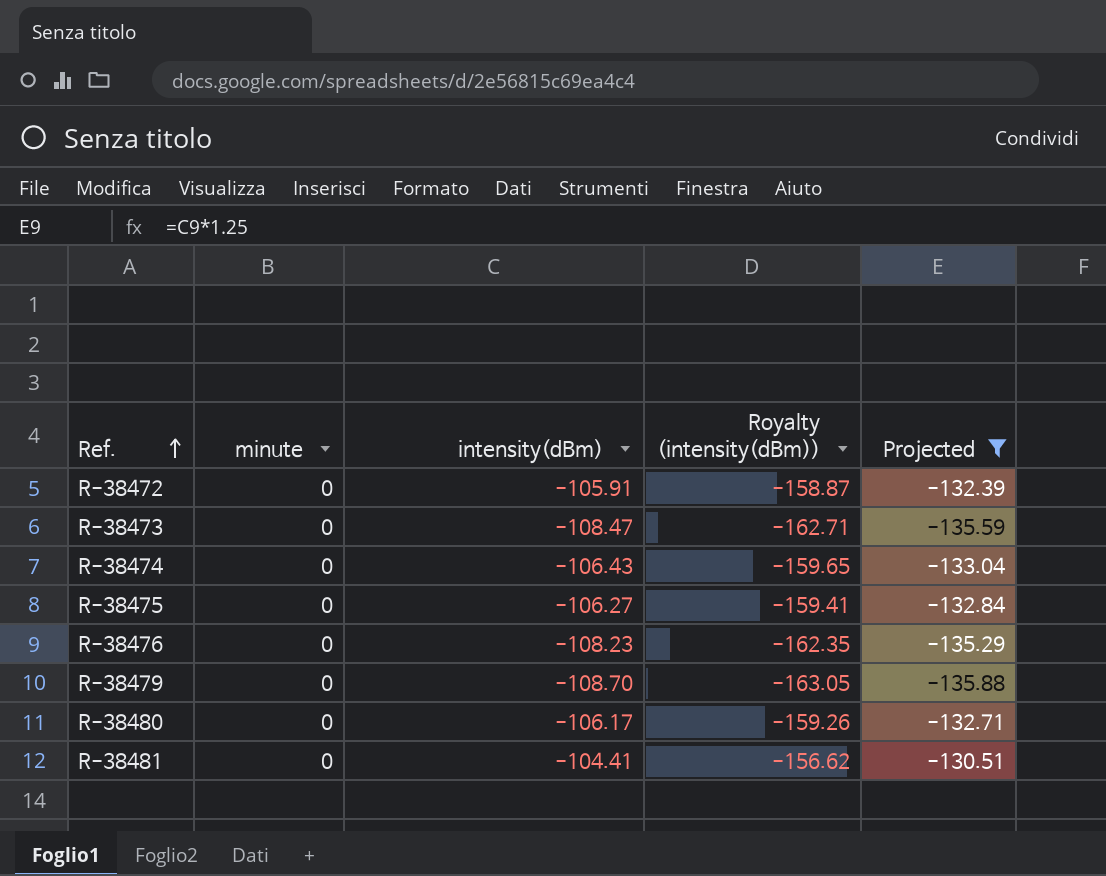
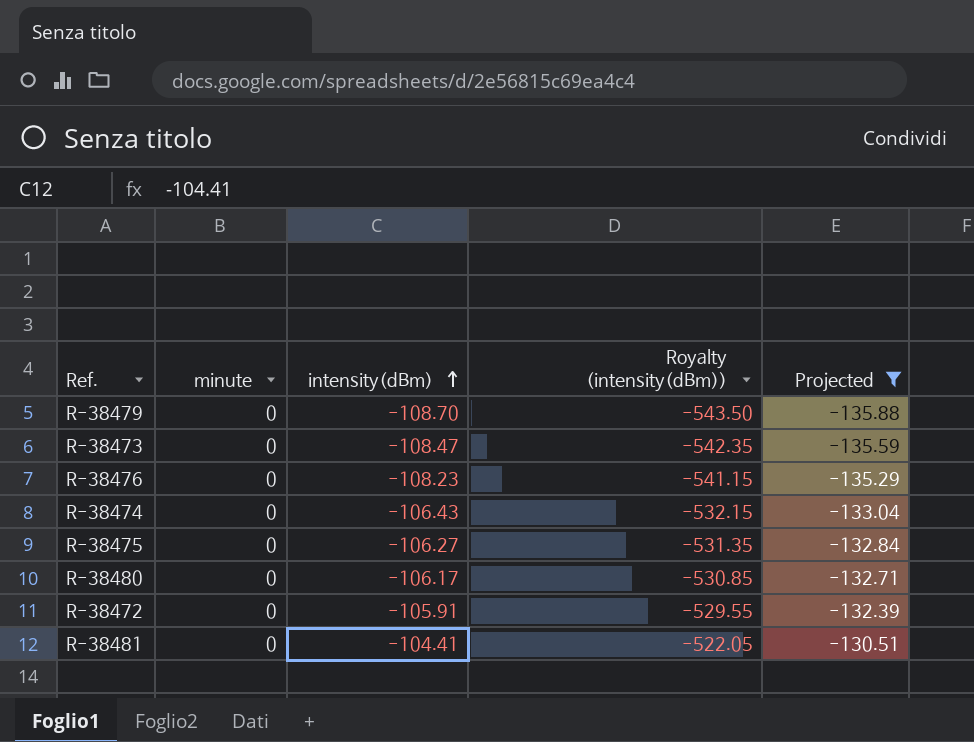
row order: Ref. ascending -> intensity(dBm) ascending
column Royalty (intensity(dBm)) | formula: [intensity(dBm)] * 1.5 -> [intensity(dBm)] * 5

